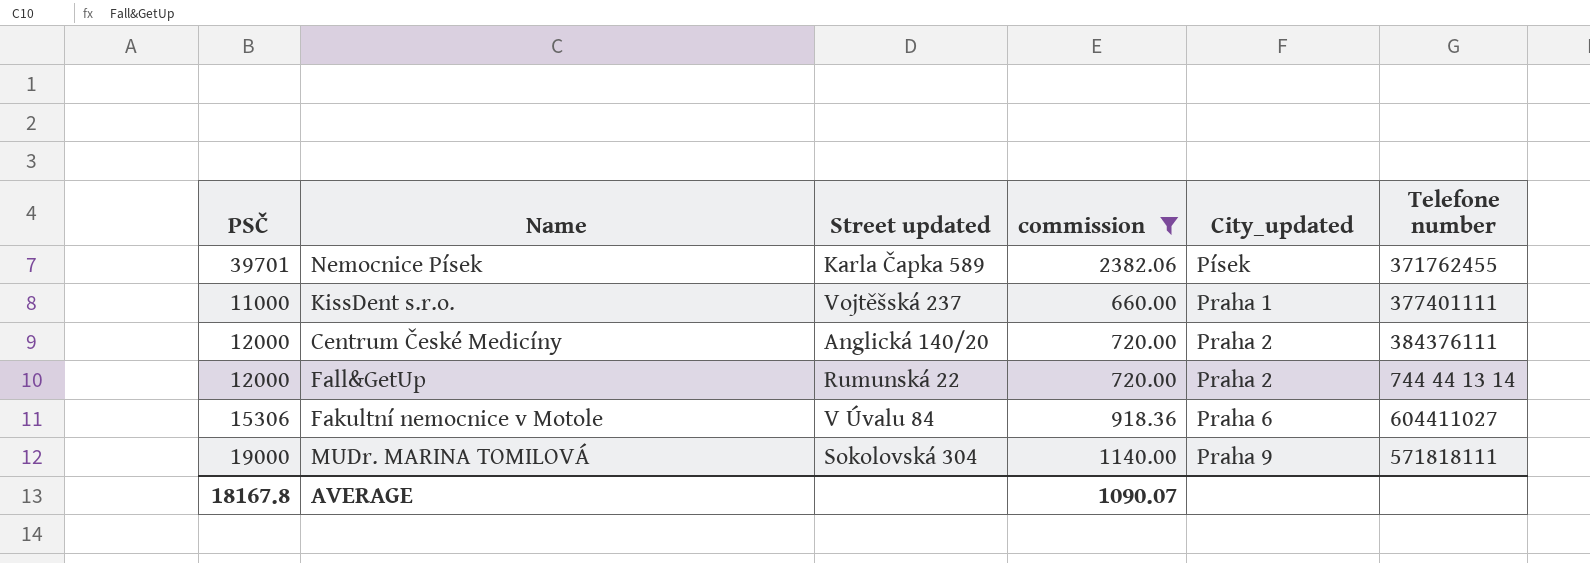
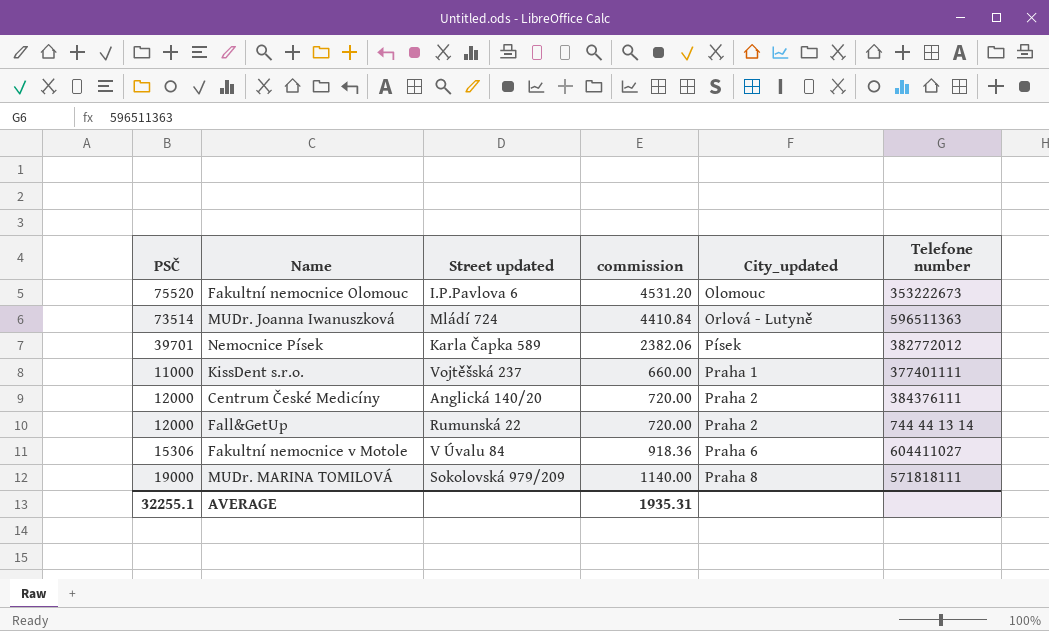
filter: commission <= 2382.06 -> none
Nemocnice Písek | Telefone number: 371762455 -> 382772012
MUDr. MARINA TOMILOVÁ | Street updated: Sokolovská 304 -> Sokolovská 979/209
MUDr. MARINA TOMILOVÁ | City_updated: Praha 9 -> Praha 8
AVERAGE | PSČ: 18167.8 -> 32255.1
AVERAGE | commission: 1090.07 -> 1935.31

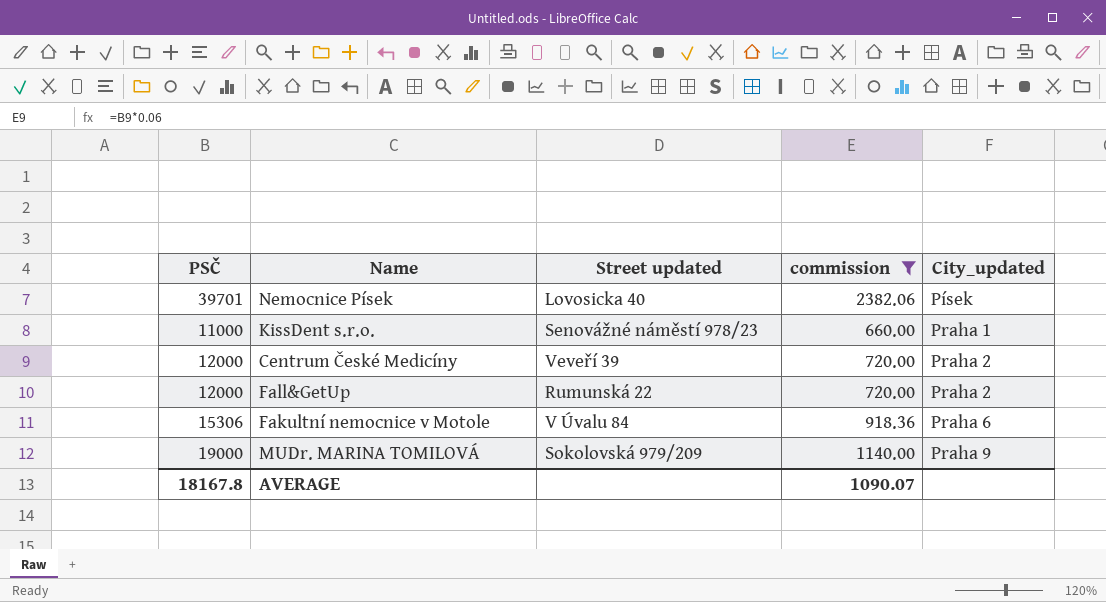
filter: none -> commission <= 2382.06
column Telefone number | position: 6 -> none
Nemocnice Písek | Street updated: Karla Čapka 589 -> Lovosicka 40
KissDent s.r.o. | Street updated: Vojtěšská 237 -> Senovážné náměstí 978/23
Centrum České Medicíny | Street updated: Anglická 140/20 -> Veveří 39
MUDr. MARINA TOMILOVÁ | City_updated: Praha 8 -> Praha 9
AVERAGE | PSČ: 32255.1 -> 18167.8
AVERAGE | commission: 1935.31 -> 1090.07

